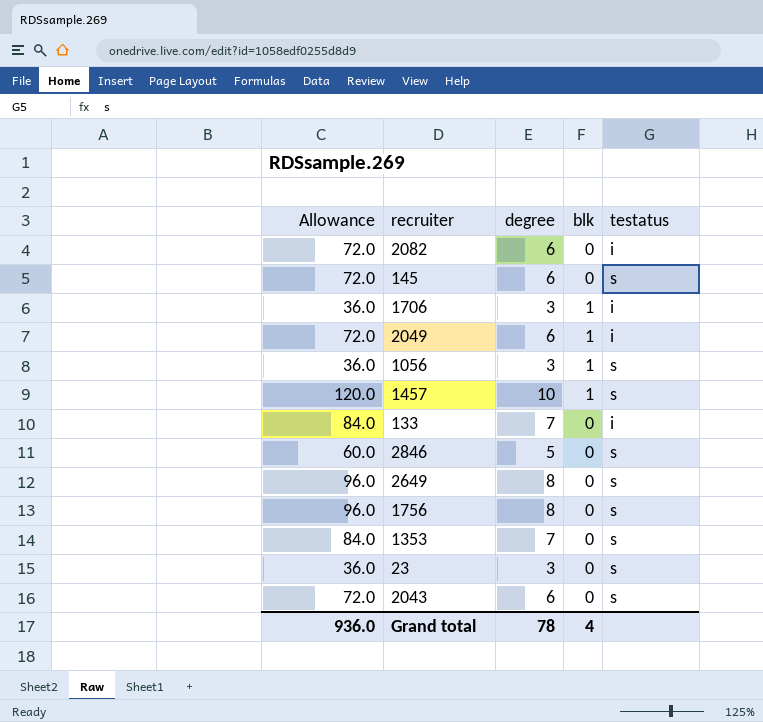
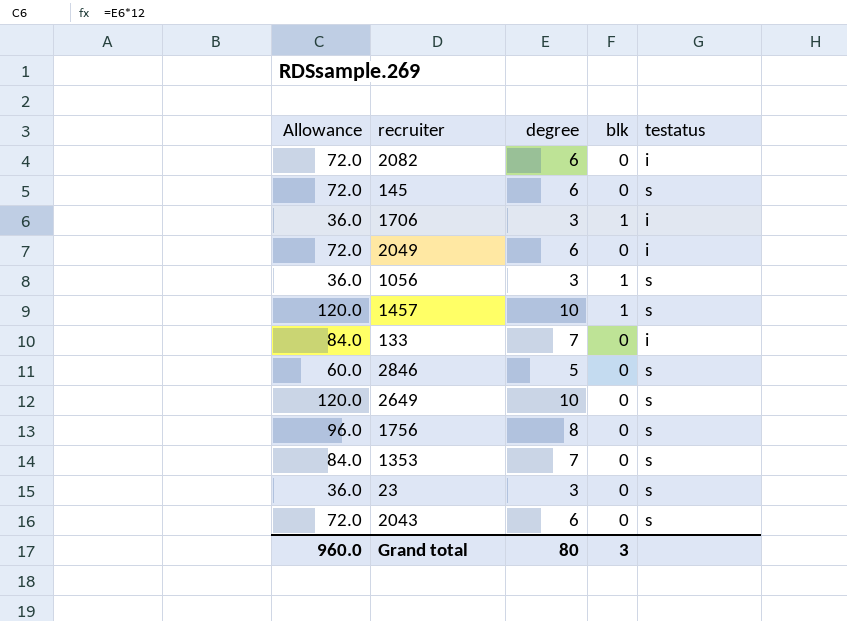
2049 | blk: 1 -> 0
2649 | Allowance: 96.0 -> 120.0
2649 | degree: 8 -> 10
Grand total | Allowance: 936.0 -> 960.0
Grand total | degree: 78 -> 80
Grand total | blk: 4 -> 3

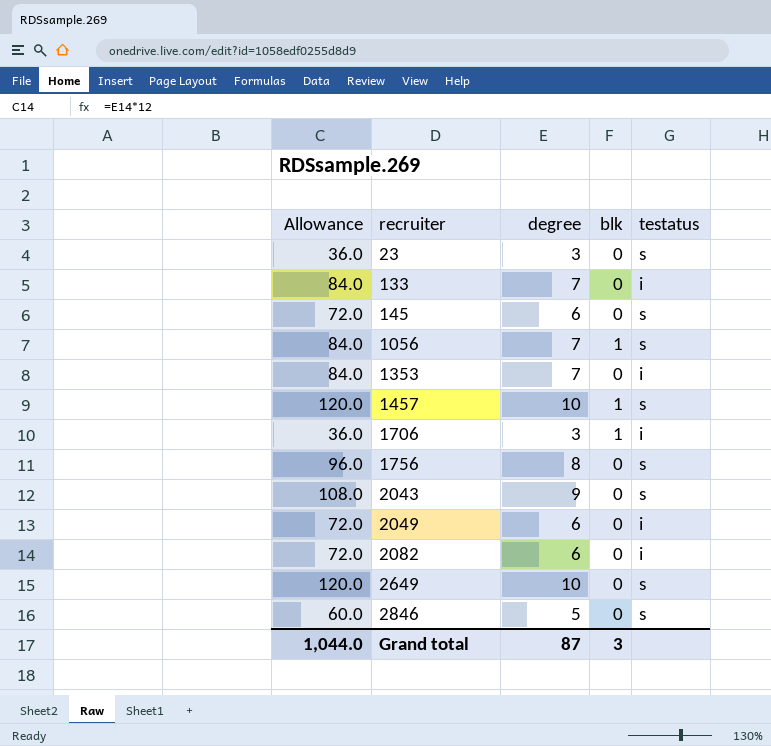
row order: none -> recruiter ascending
1056 | Allowance: 36.0 -> 84.0
1056 | degree: 3 -> 7
1353 | testatus: s -> i
2043 | Allowance: 72.0 -> 108.0
2043 | degree: 6 -> 9
Grand total | Allowance: 960.0 -> 1,044.0
Grand total | degree: 80 -> 87

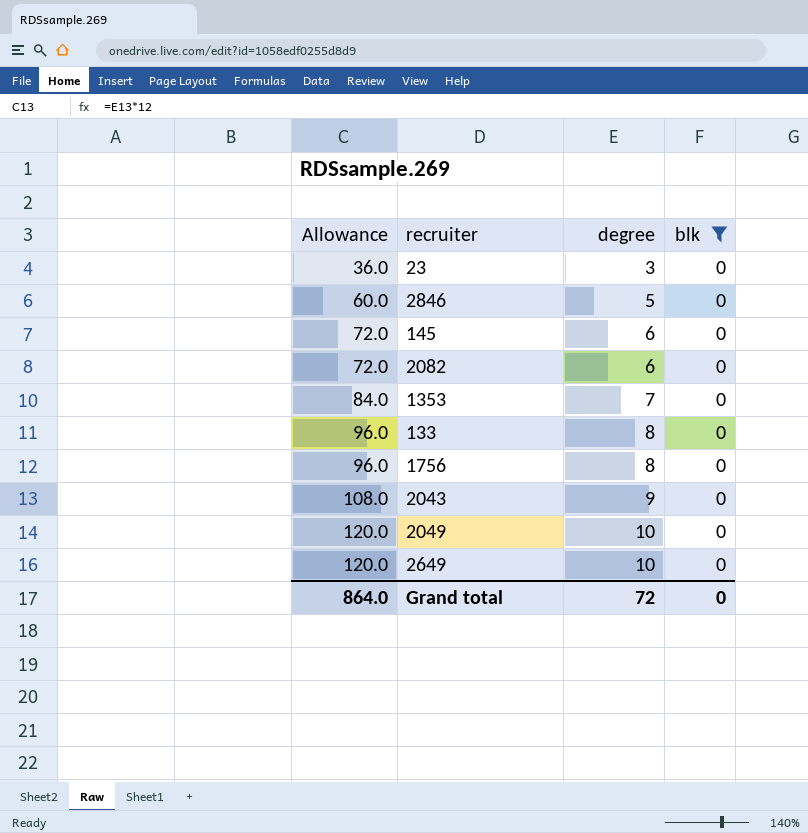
filter: none -> blk = 0
row order: recruiter ascending -> Allowance ascending
column testatus | position: 5 -> none
133 | Allowance: 84.0 -> 96.0
133 | degree: 7 -> 8
2049 | Allowance: 72.0 -> 120.0
2049 | degree: 6 -> 10
Grand total | Allowance: 1,044.0 -> 864.0
Grand total | degree: 87 -> 72
Grand total | blk: 3 -> 0

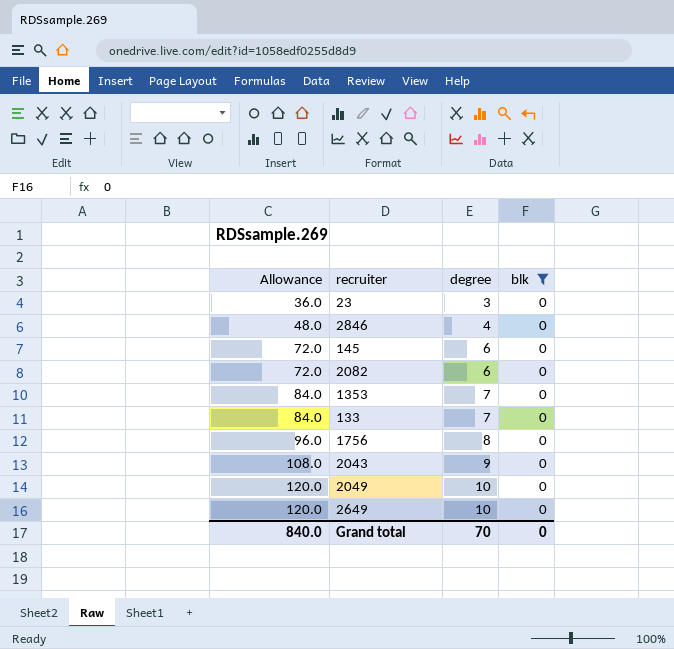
2846 | Allowance: 60.0 -> 48.0
2846 | degree: 5 -> 4
133 | Allowance: 96.0 -> 84.0
133 | degree: 8 -> 7
Grand total | Allowance: 864.0 -> 840.0
Grand total | degree: 72 -> 70

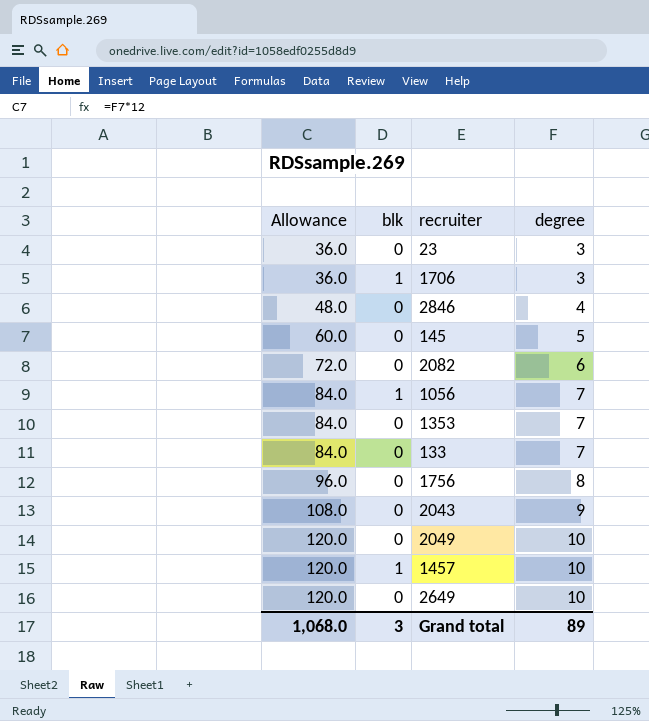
filter: blk = 0 -> none
column blk | position: 4 -> 2
145 | Allowance: 72.0 -> 60.0
145 | degree: 6 -> 5
Grand total | Allowance: 840.0 -> 1,068.0
Grand total | blk: 0 -> 3
Grand total | degree: 70 -> 89

